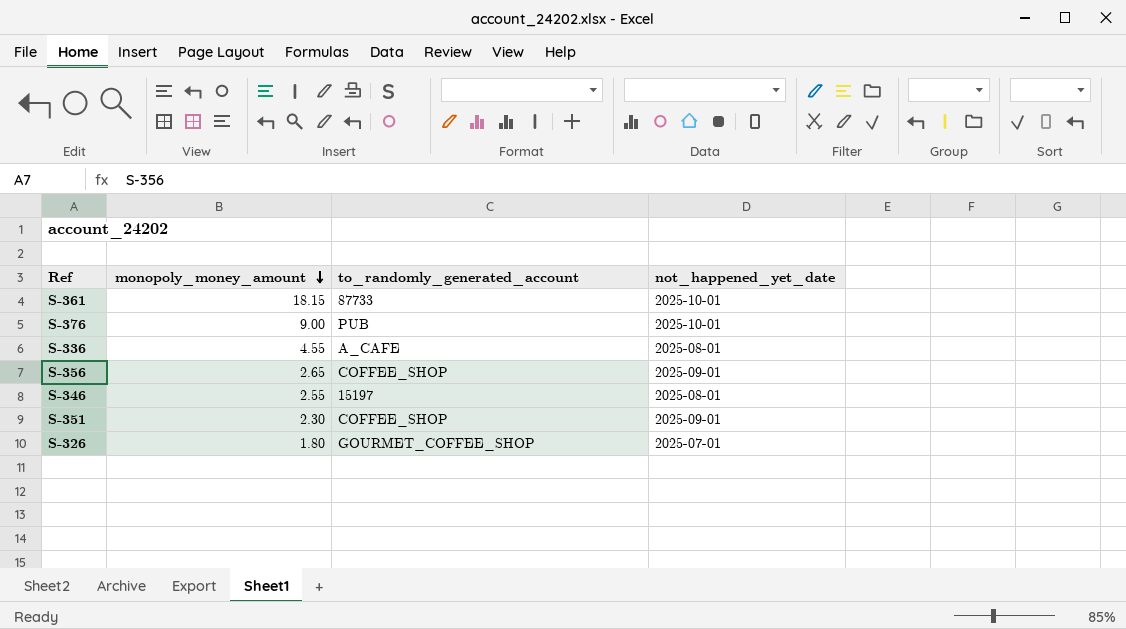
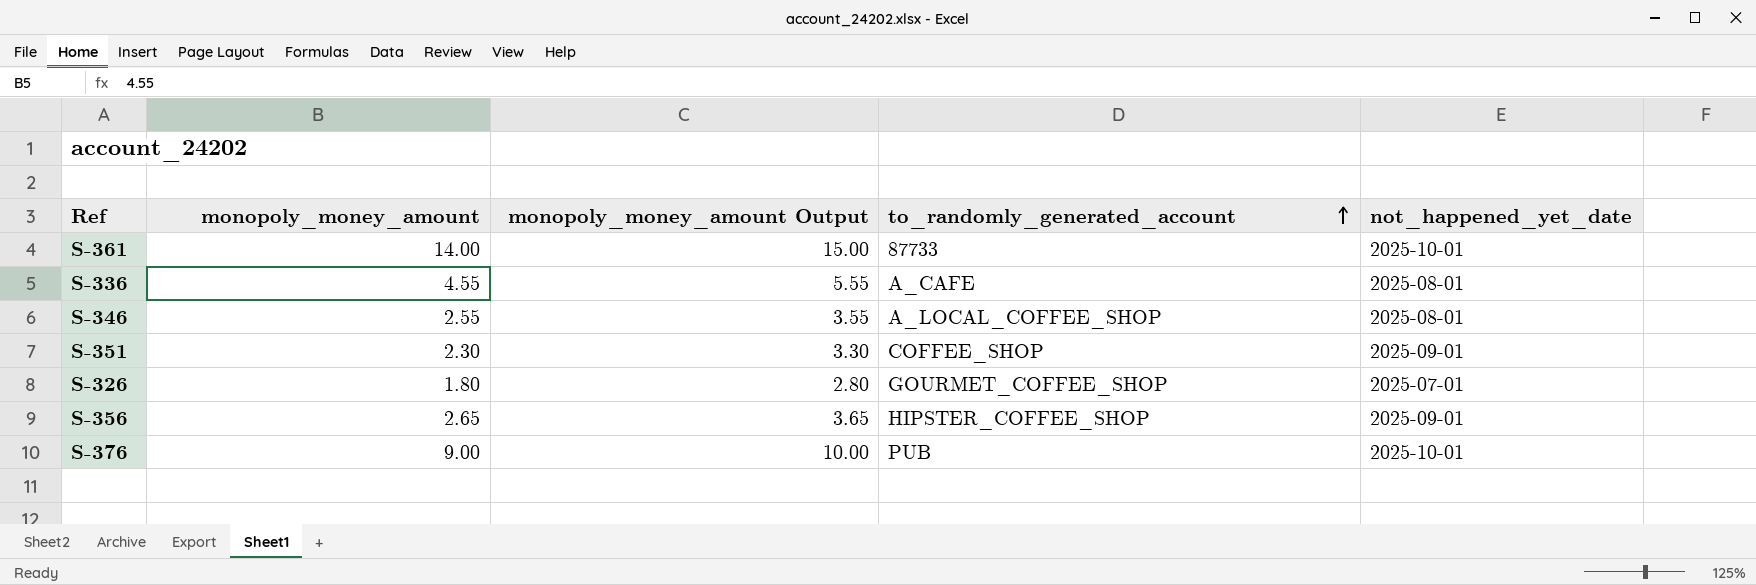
row order: monopoly_money_amount descending -> to_randomly_generated_account ascending
column monopoly_money_amount Output | formula: none -> [monopoly_money_amount] + 1
S-361 | monopoly_money_amount: 18.15 -> 14.00
S-346 | to_randomly_generated_account: 15197 -> A_LOCAL_COFFEE_SHOP
S-356 | to_randomly_generated_account: COFFEE_SHOP -> HIPSTER_COFFEE_SHOP

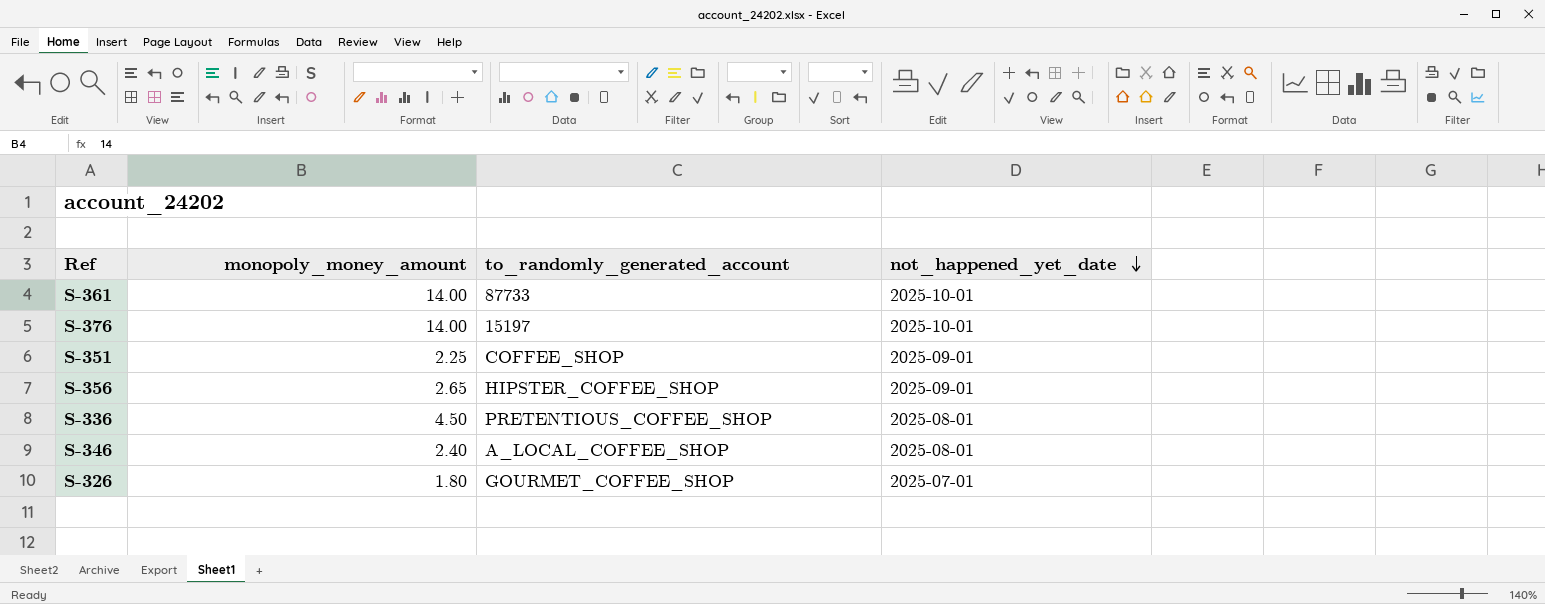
row order: to_randomly_generated_account ascending -> not_happened_yet_date descending
column monopoly_money_amount Output | formula: [monopoly_money_amount] + 1 -> none
S-376 | monopoly_money_amount: 9.00 -> 14.00
S-376 | to_randomly_generated_account: PUB -> 15197
S-351 | monopoly_money_amount: 2.30 -> 2.25
S-336 | monopoly_money_amount: 4.55 -> 4.50
S-336 | to_randomly_generated_account: A_CAFE -> PRETENTIOUS_COFFEE_SHOP
S-346 | monopoly_money_amount: 2.55 -> 2.40

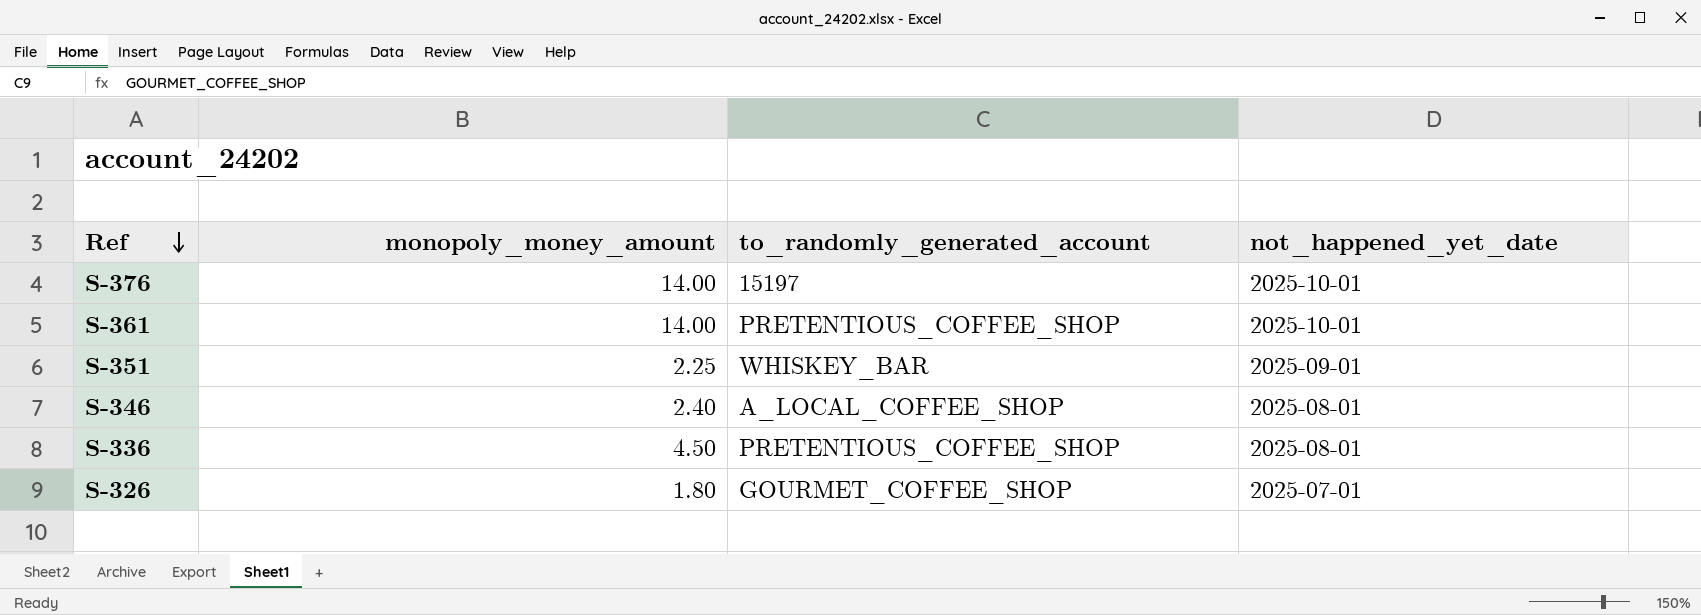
row order: not_happened_yet_date descending -> Ref descending
row S-356: 2.65 | HIPSTER_COFFEE_SHOP | 2025-09-01 -> none
S-361 | to_randomly_generated_account: 87733 -> PRETENTIOUS_COFFEE_SHOP
S-351 | to_randomly_generated_account: COFFEE_SHOP -> WHISKEY_BAR

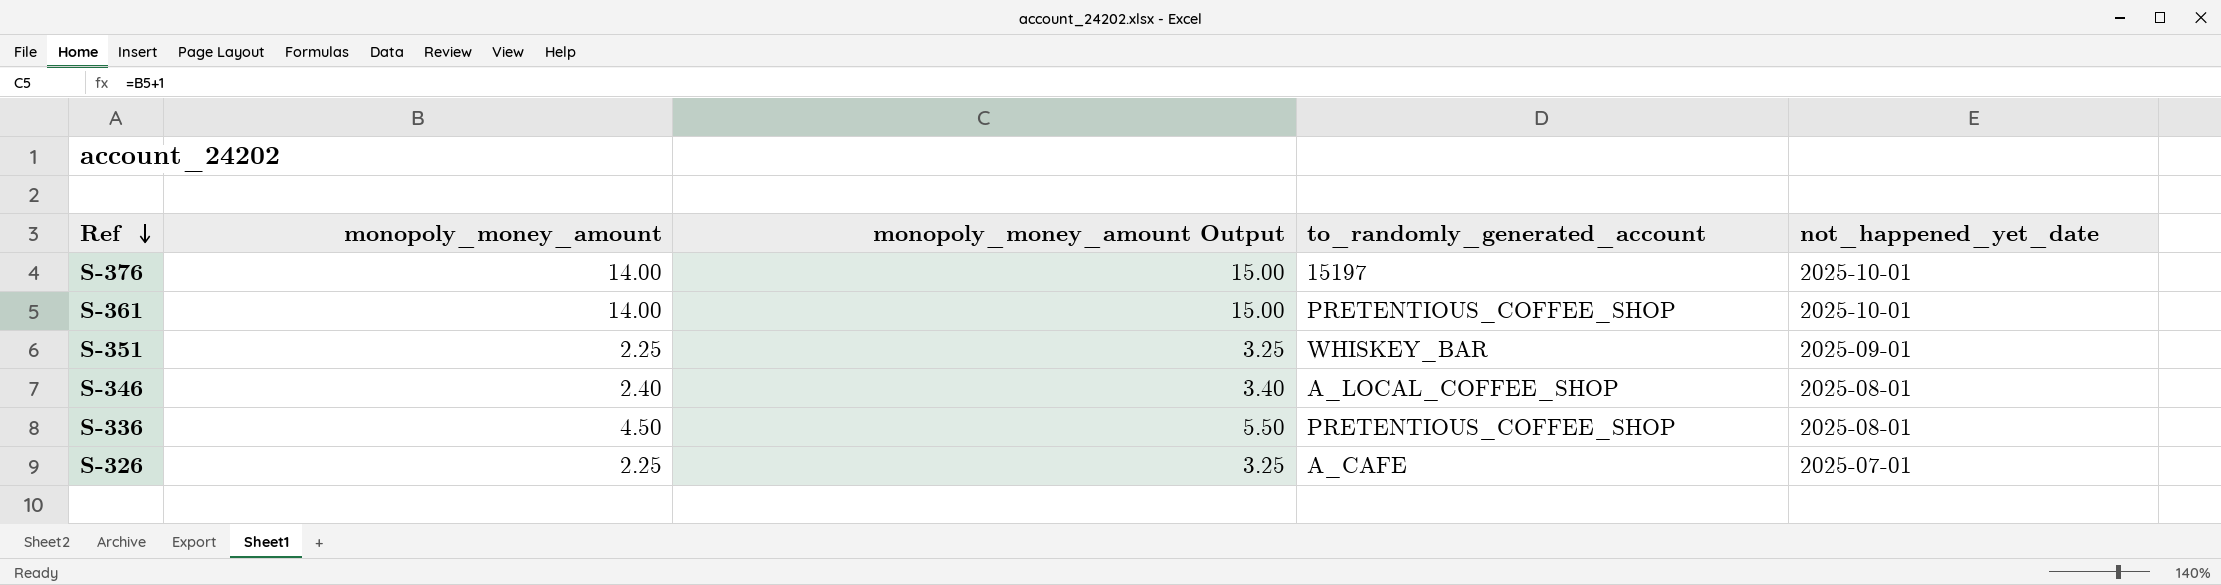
column monopoly_money_amount Output | formula: none -> [monopoly_money_amount] + 1
S-326 | monopoly_money_amount: 1.80 -> 2.25
S-326 | to_randomly_generated_account: GOURMET_COFFEE_SHOP -> A_CAFE

